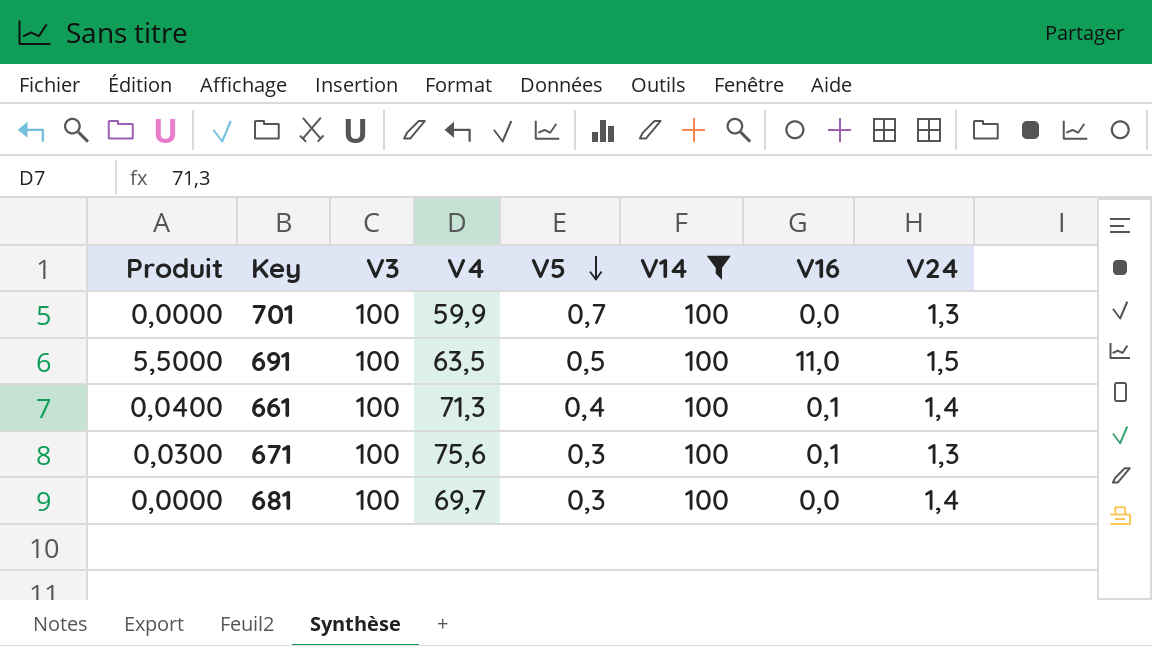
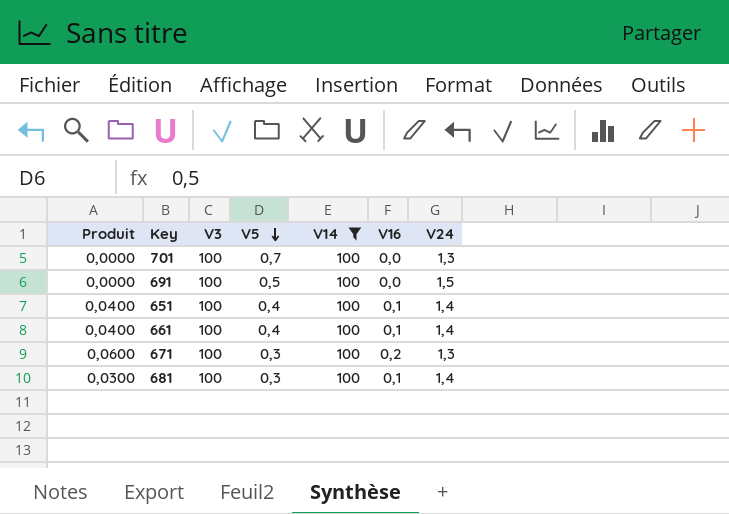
column V4 | position: 4 -> none
691 | Produit: 5,5000 -> 0,0000
691 | V16: 11,0 -> 0,0
row 651: none -> 0,0400 | 100 | 0,4 | 100 | 0,1 | 1,4
671 | Produit: 0,0300 -> 0,0600
671 | V16: 0,1 -> 0,2
681 | Produit: 0,0000 -> 0,0300
681 | V16: 0,0 -> 0,1

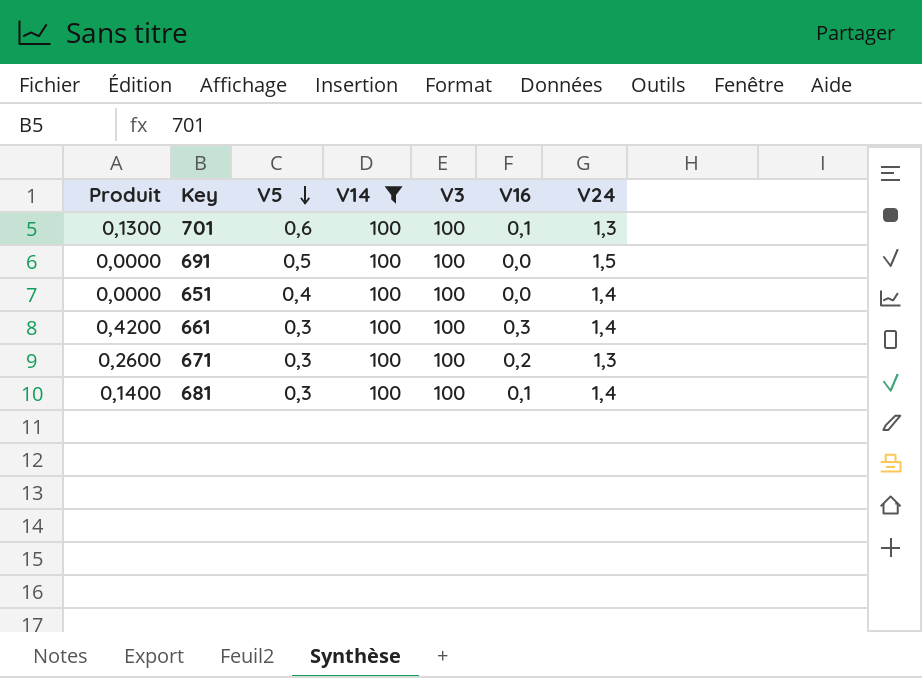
column Produit | formula: [V5] * [V16] -> [V16] * [V24]
column V3 | position: 3 -> 5
701 | V5: 0,7 -> 0,6
701 | V16: 0,0 -> 0,1
651 | V16: 0,1 -> 0,0
661 | V5: 0,4 -> 0,3
661 | V16: 0,1 -> 0,3

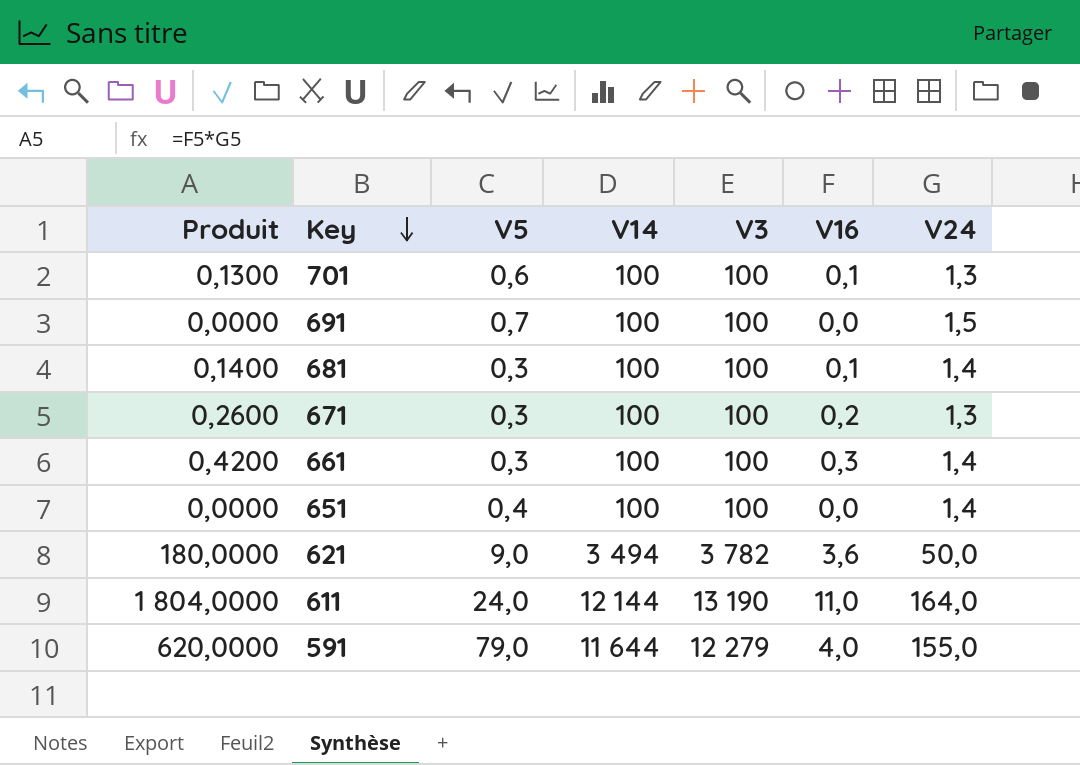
filter: V14 = 100 -> none
row order: V5 descending -> Key descending
691 | V5: 0,5 -> 0,7

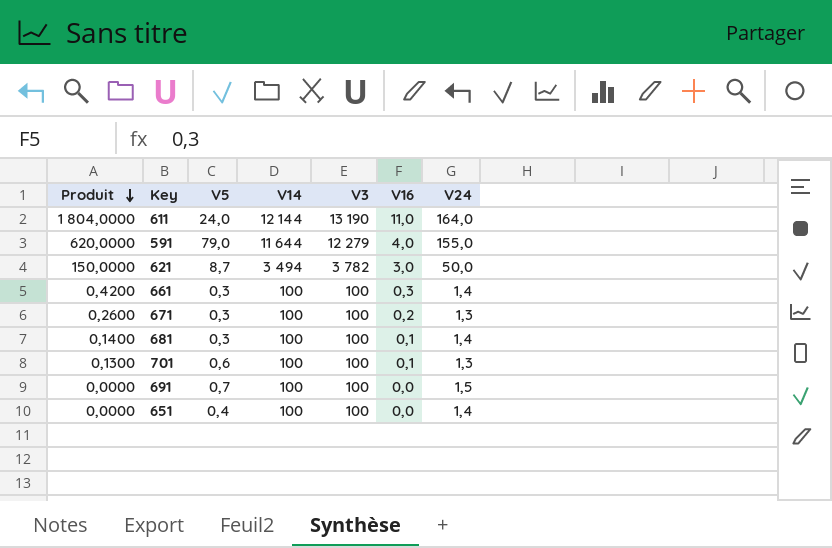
row order: Key descending -> Produit descending
621 | Produit: 180,0000 -> 150,0000
621 | V5: 9,0 -> 8,7
621 | V16: 3,6 -> 3,0

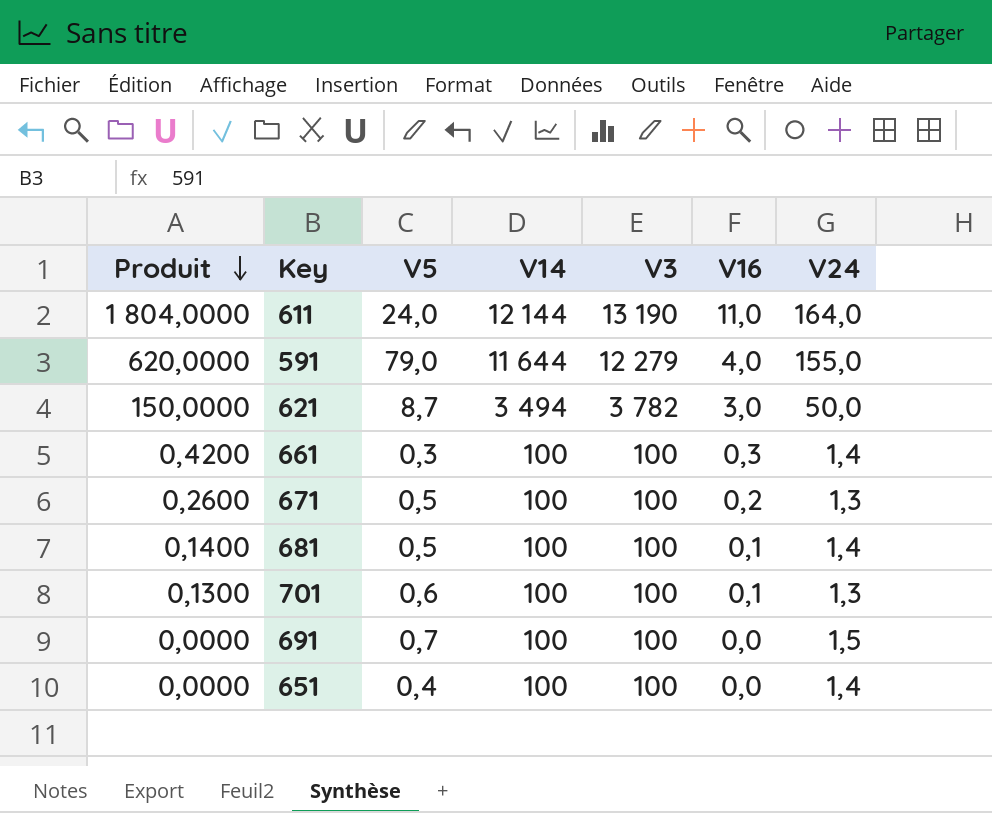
671 | V5: 0,3 -> 0,5
681 | V5: 0,3 -> 0,5

